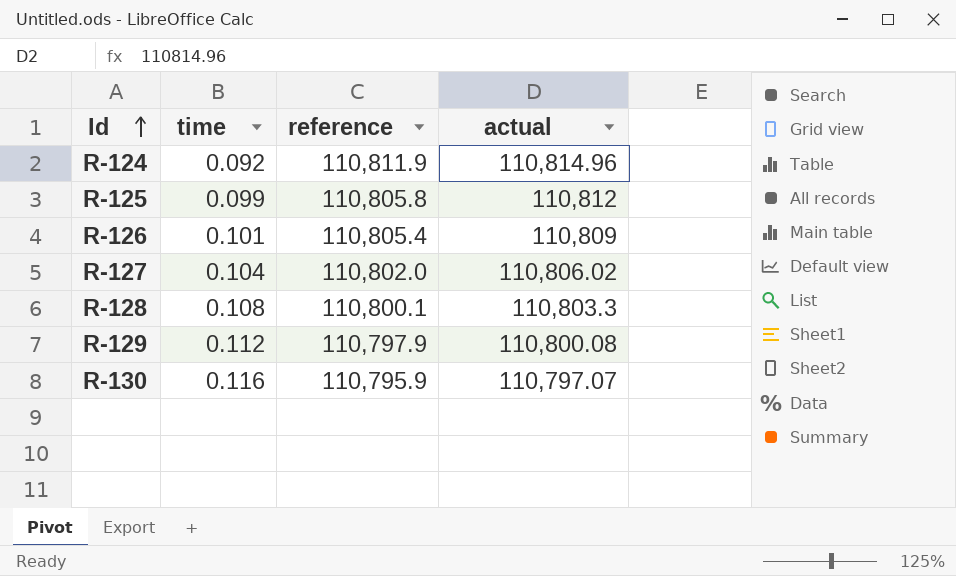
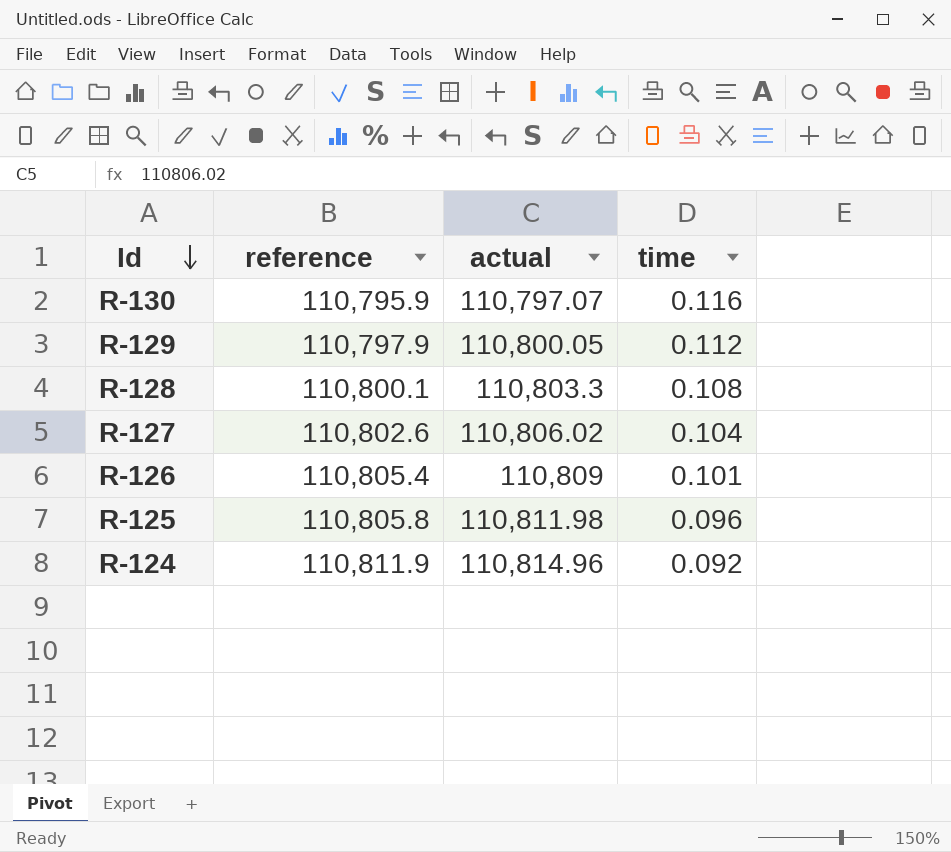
row order: Id ascending -> Id descending
column time | position: 2 -> 4
R-129 | actual: 110,800.08 -> 110,800.05
R-127 | reference: 110,802.0 -> 110,802.6
R-125 | actual: 110,812 -> 110,811.98
R-125 | time: 0.099 -> 0.096

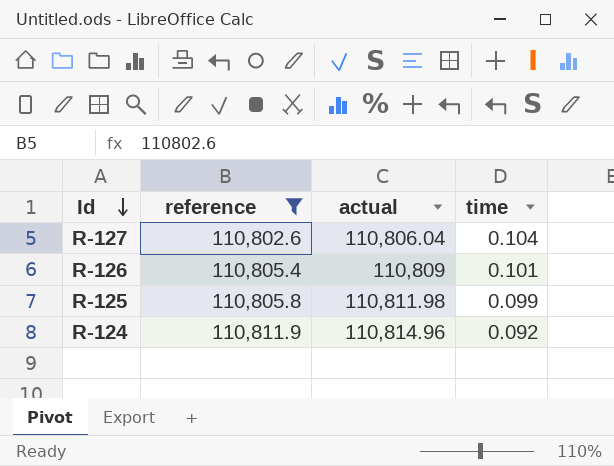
filter: none -> reference >= 110,802.6
R-127 | actual: 110,806.02 -> 110,806.04
R-125 | time: 0.096 -> 0.099

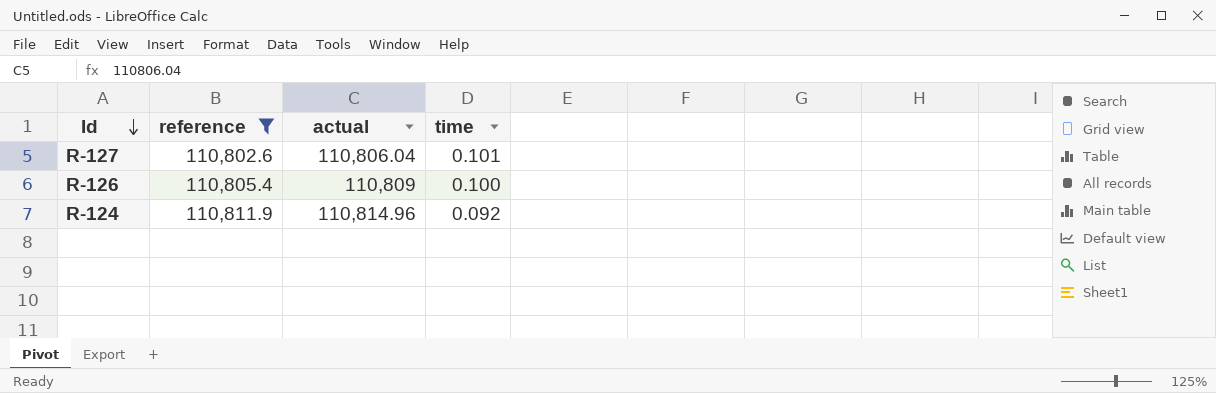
row R-125: 110,805.8 | 110,811.98 | 0.099 -> none
R-127 | time: 0.104 -> 0.101
R-126 | time: 0.101 -> 0.100

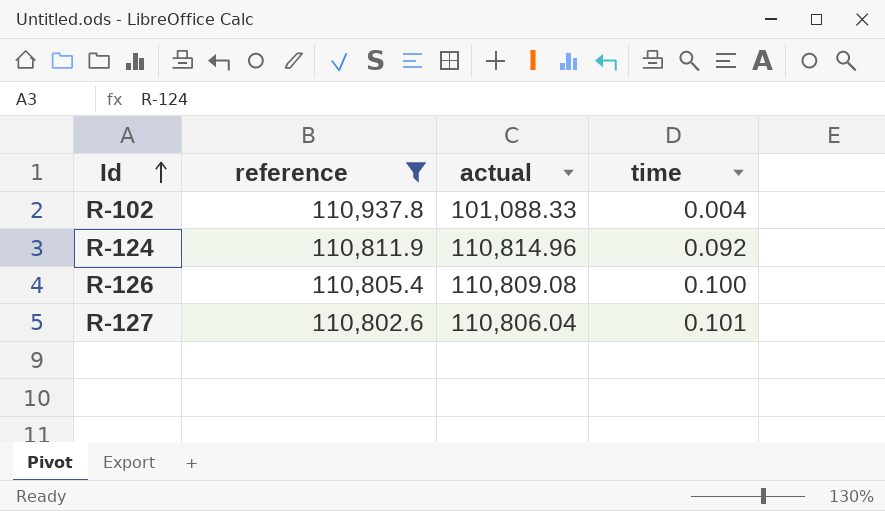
row order: Id descending -> Id ascending
row R-102: none -> 110,937.8 | 101,088.33 | 0.004
R-126 | actual: 110,809 -> 110,809.08

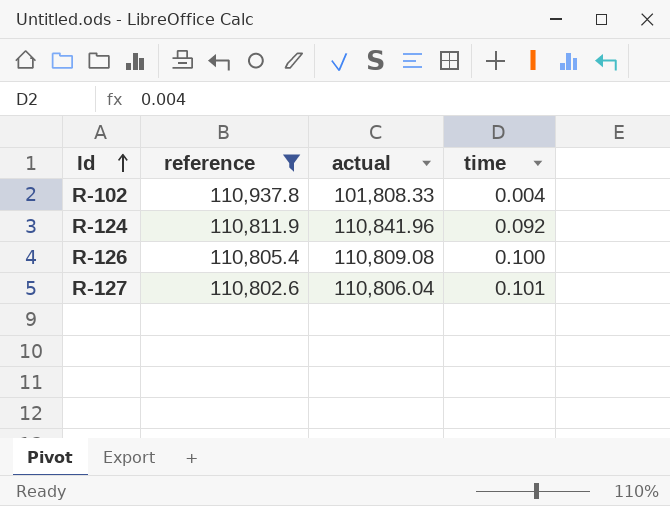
R-102 | actual: 101,088.33 -> 101,808.33
R-124 | actual: 110,814.96 -> 110,841.96

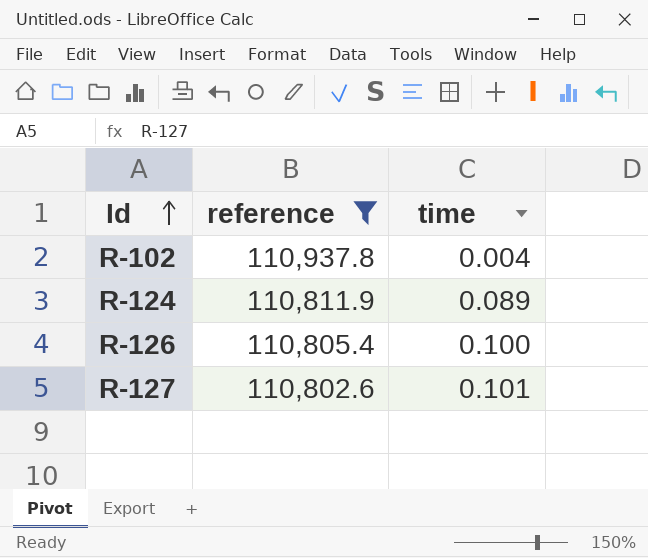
column actual | position: 3 -> none
R-124 | time: 0.092 -> 0.089

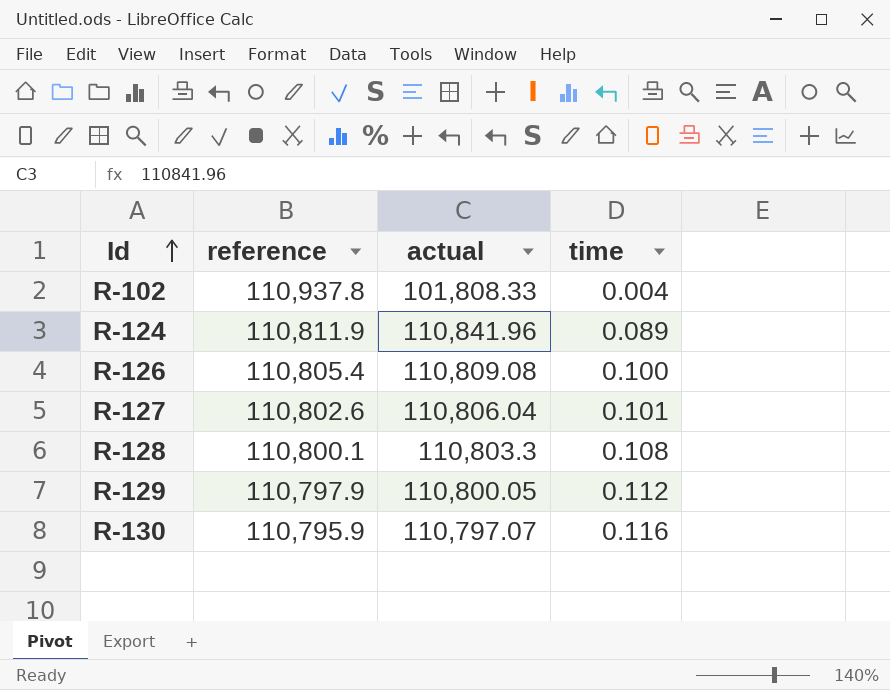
filter: reference >= 110,802.6 -> none
column actual | position: none -> 3

